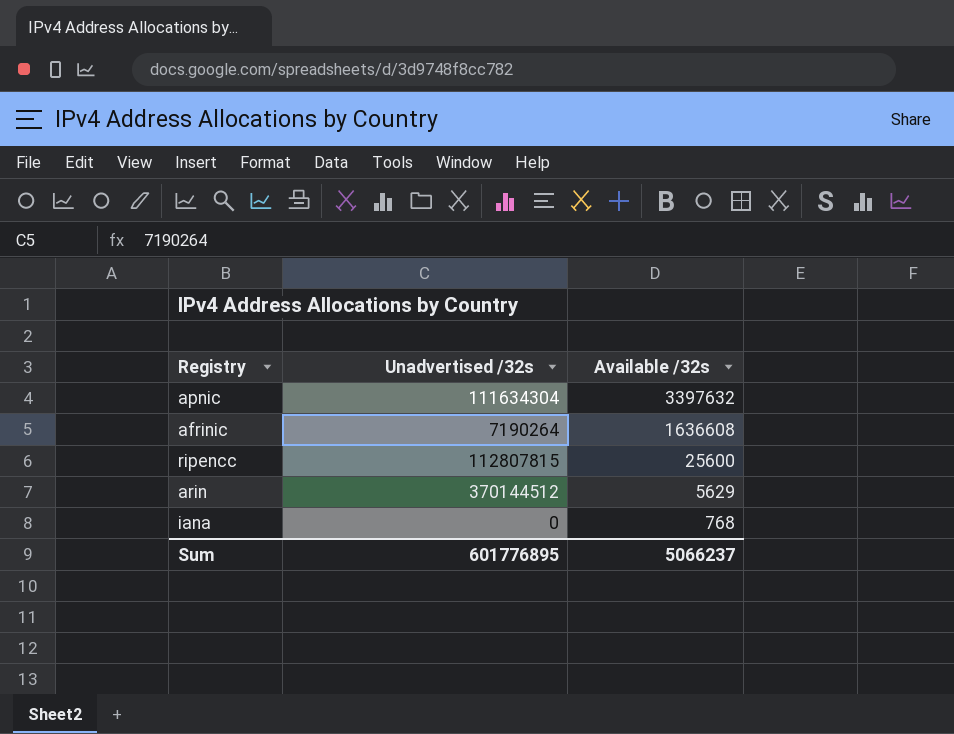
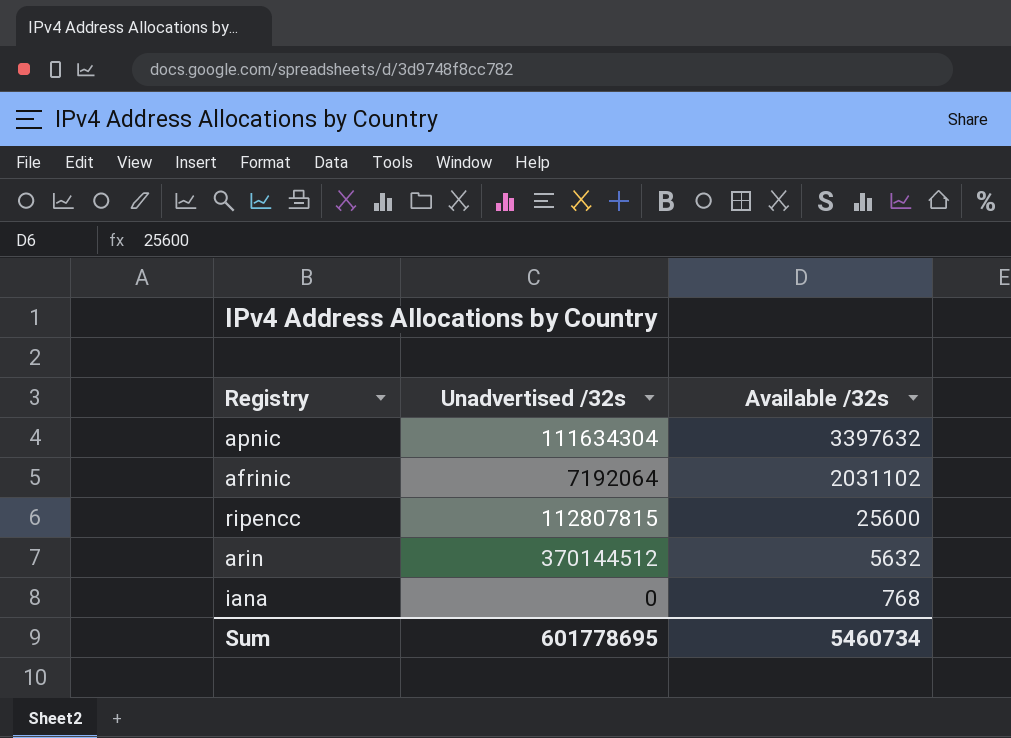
afrinic | Unadvertised /32s: 7190264 -> 7192064
afrinic | Available /32s: 1636608 -> 2031102
arin | Available /32s: 5629 -> 5632
Sum | Unadvertised /32s: 601776895 -> 601778695
Sum | Available /32s: 5066237 -> 5460734

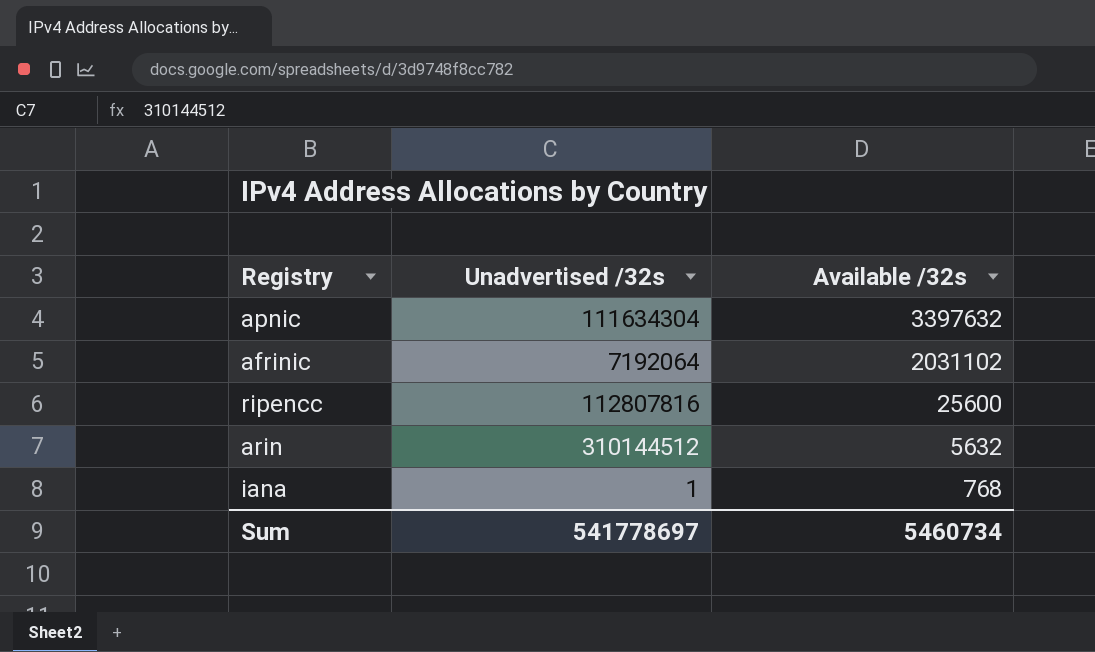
ripencc | Unadvertised /32s: 112807815 -> 112807816
arin | Unadvertised /32s: 370144512 -> 310144512
iana | Unadvertised /32s: 0 -> 1
Sum | Unadvertised /32s: 601778695 -> 541778697

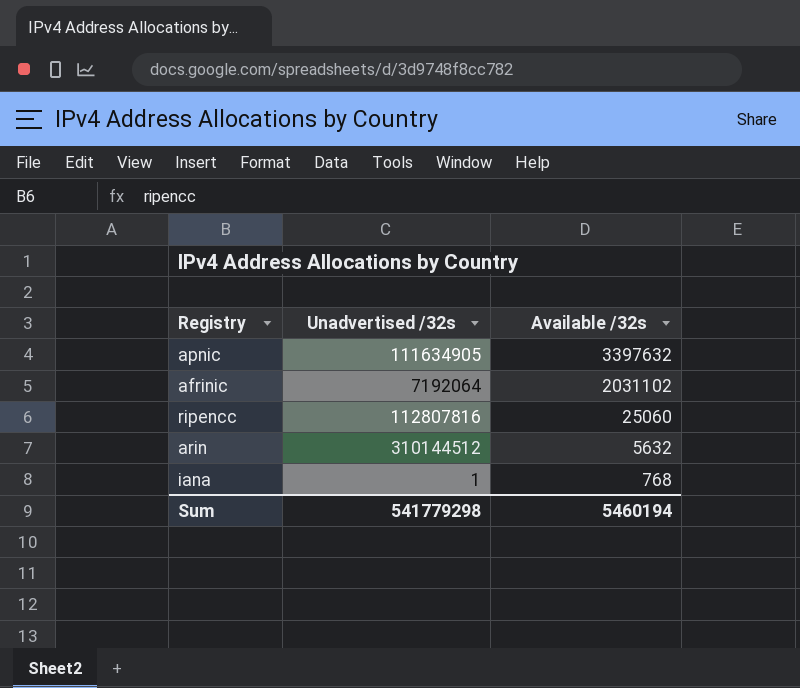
apnic | Unadvertised /32s: 111634304 -> 111634905
ripencc | Available /32s: 25600 -> 25060
Sum | Unadvertised /32s: 541778697 -> 541779298
Sum | Available /32s: 5460734 -> 5460194

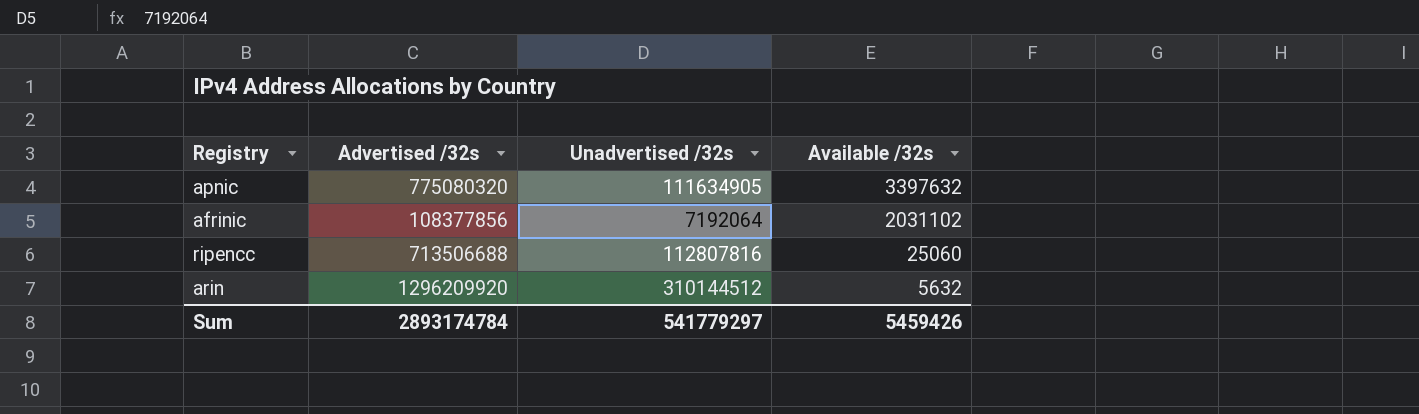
column Advertised /32s | position: none -> 2
row iana: 1 | 768 -> none
Sum | Unadvertised /32s: 541779298 -> 541779297
Sum | Available /32s: 5460194 -> 5459426

